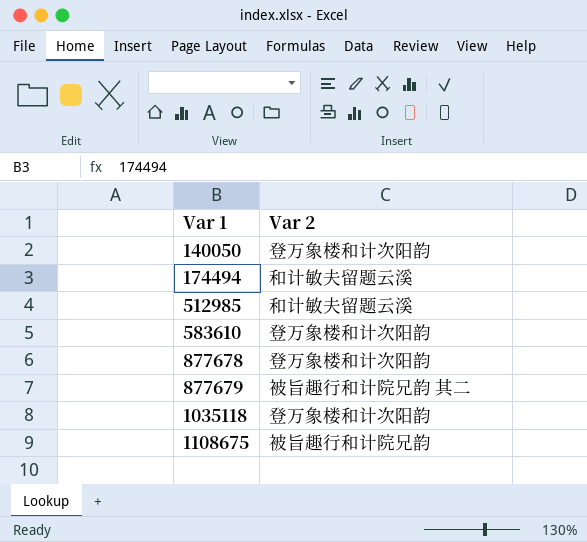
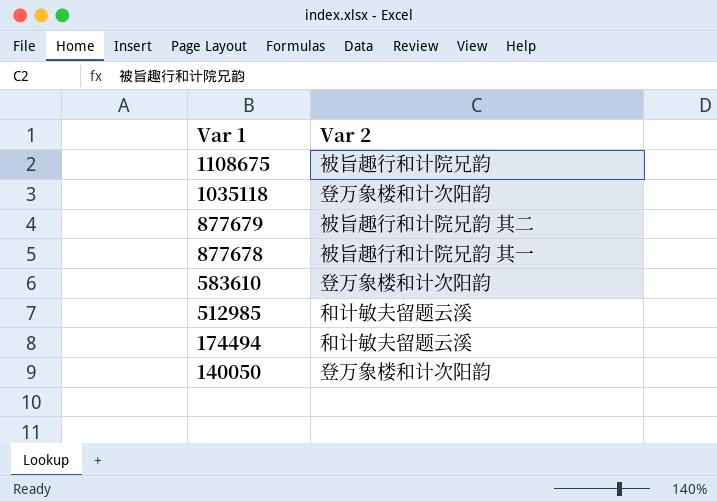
row order: Var 1 ascending -> Var 1 descending
877678 | Var 2: 登万象楼和计次阳韵 -> 被旨趣行和计院兄韵 其一

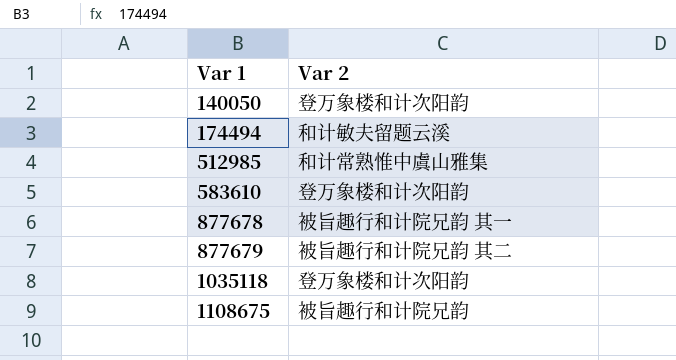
row order: Var 1 descending -> Var 1 ascending
512985 | Var 2: 和计敏夫留题云溪 -> 和计常熟惟中虞山雅集

